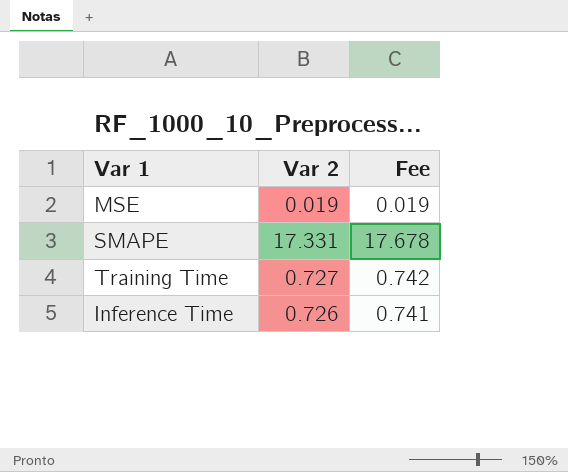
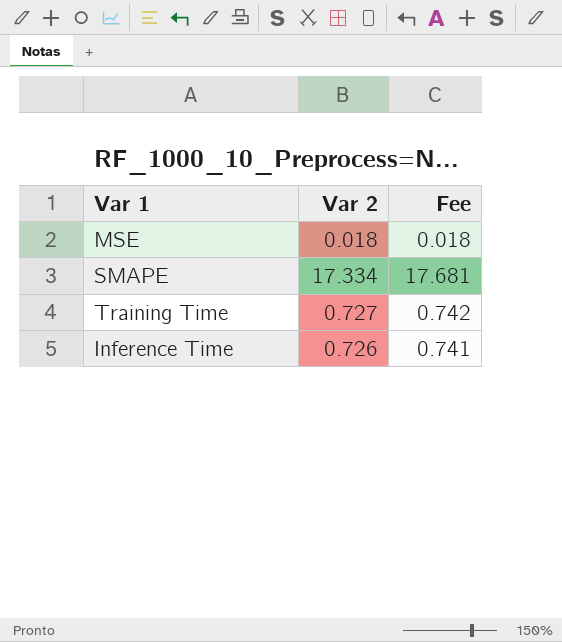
MSE | Var 2: 0.019 -> 0.018
MSE | Fee: 0.019 -> 0.018
SMAPE | Var 2: 17.331 -> 17.334
SMAPE | Fee: 17.678 -> 17.681

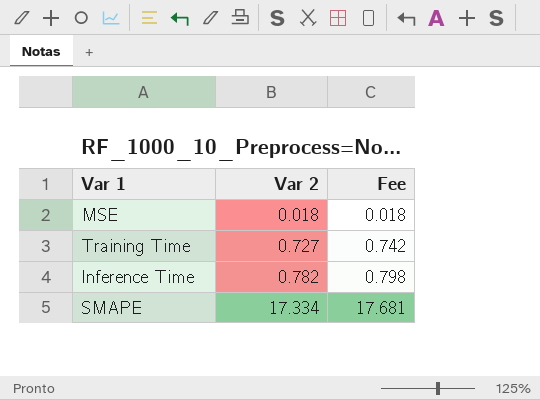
row order: none -> Var 2 ascending
Inference Time | Var 2: 0.726 -> 0.782
Inference Time | Fee: 0.741 -> 0.798

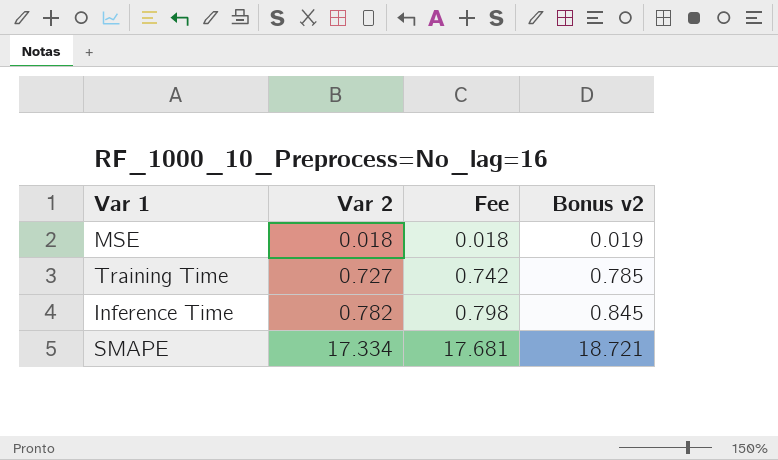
column Bonus v2 | formula: none -> [Var 2] * 1.08

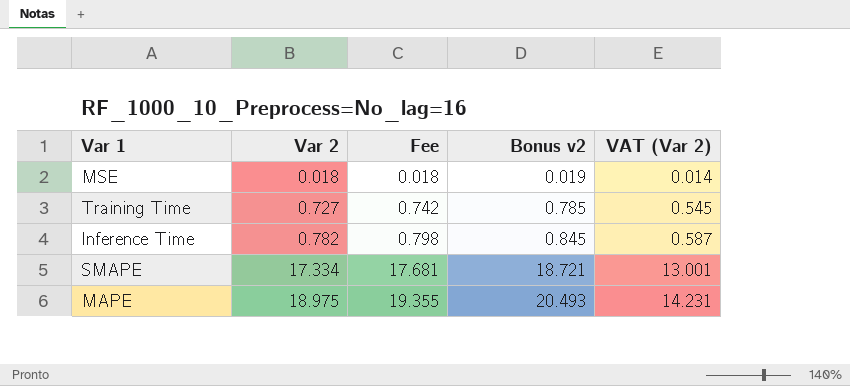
column VAT (Var 2) | formula: none -> [Var 2] * 0.75
row MAPE: none -> 18.975 | 19.355 | 20.493 | 14.231

